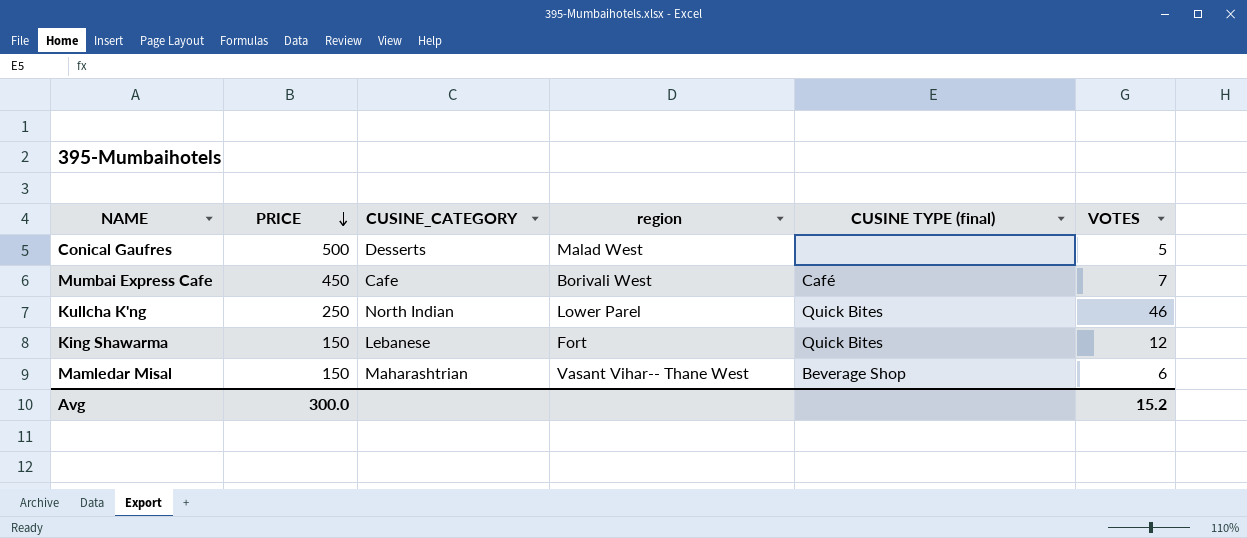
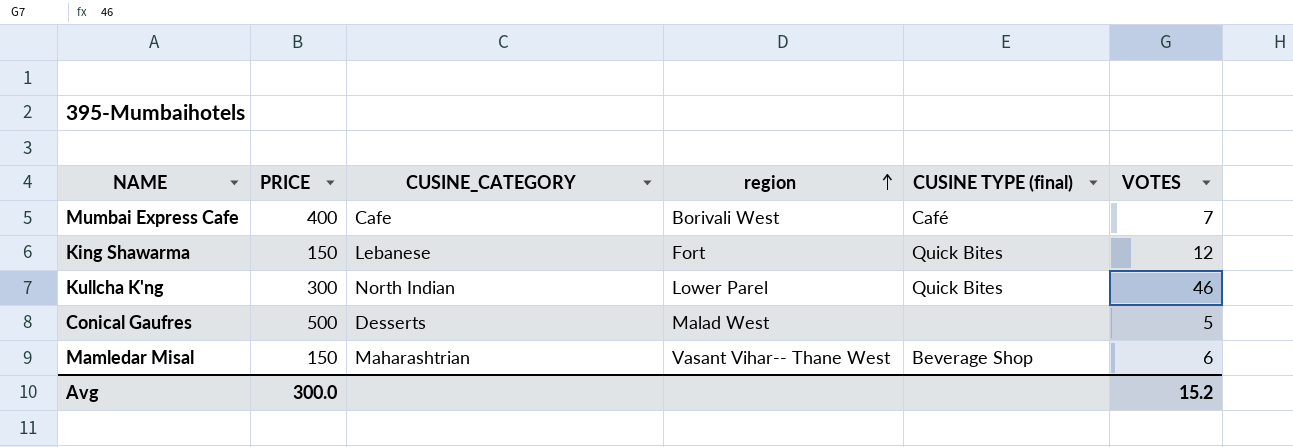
row order: PRICE descending -> region ascending
Mumbai Express Cafe | PRICE: 450 -> 400
Kullcha K'ng | PRICE: 250 -> 300

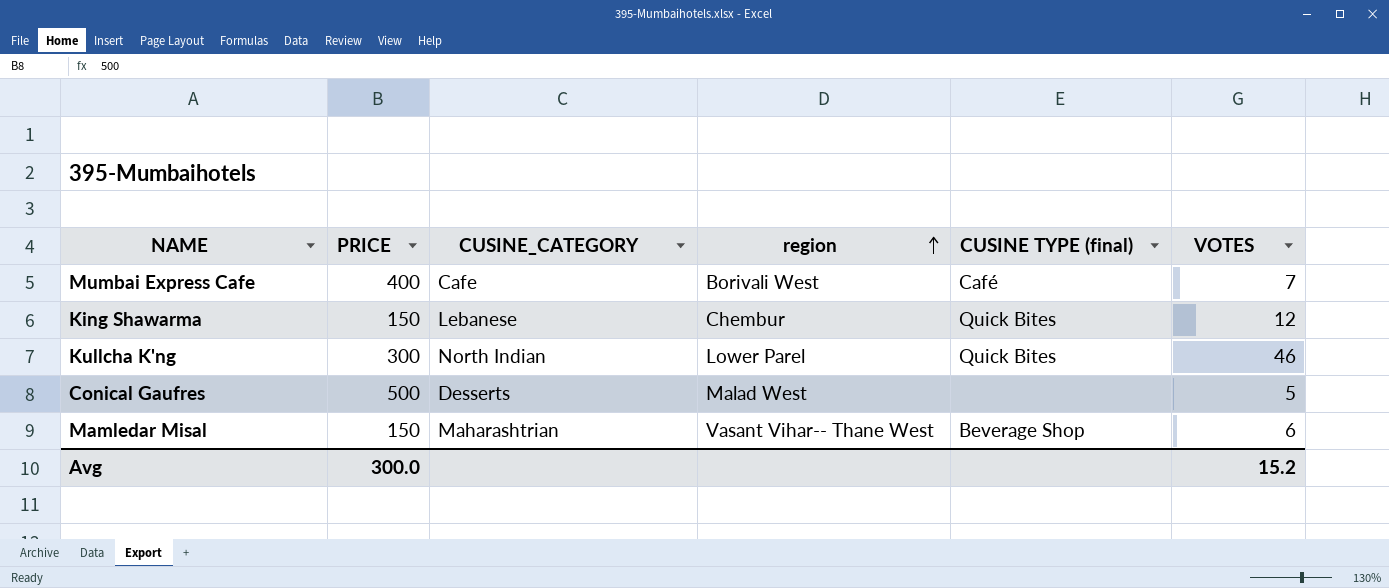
King Shawarma | region: Fort -> Chembur

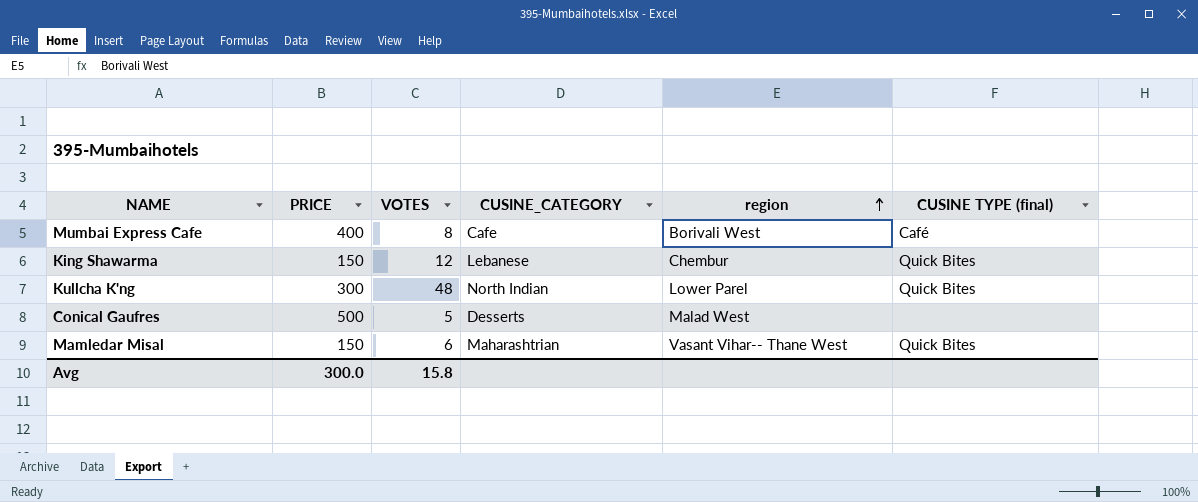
column VOTES | position: 6 -> 3
Mumbai Express Cafe | VOTES: 7 -> 8
Kullcha K'ng | VOTES: 46 -> 48
Mamledar Misal | CUSINE TYPE (final): Beverage Shop -> Quick Bites
Avg | VOTES: 15.2 -> 15.8

